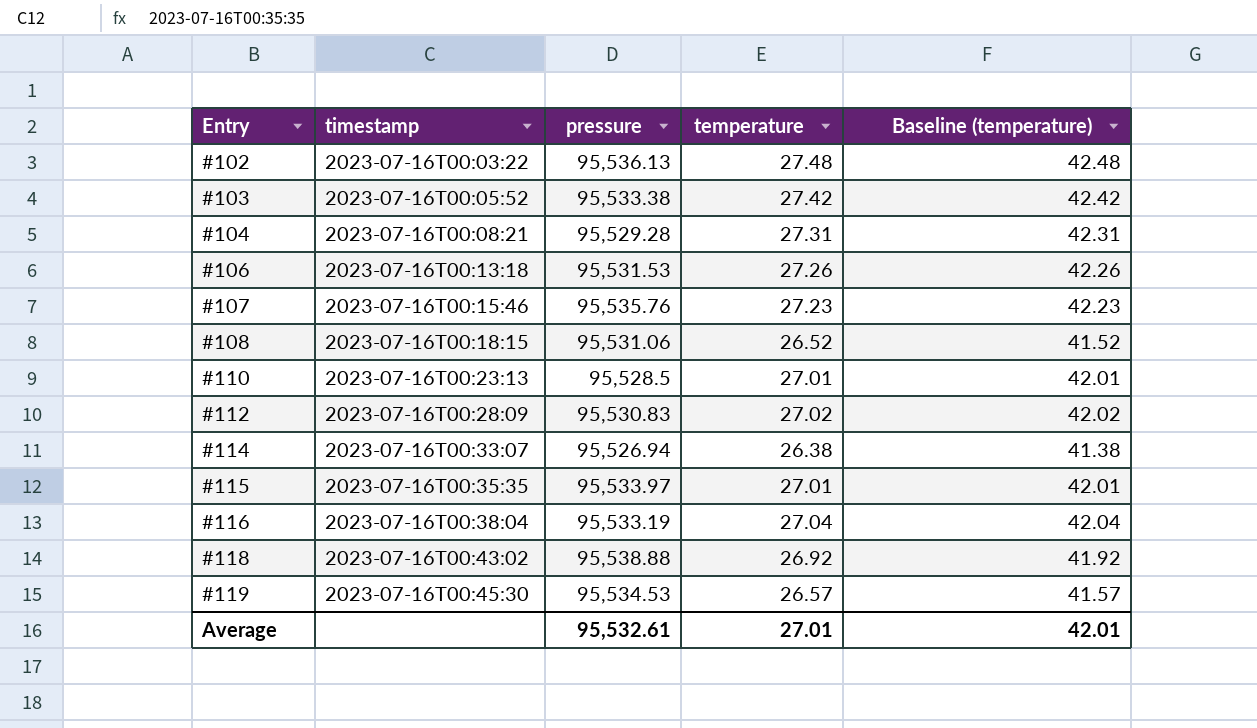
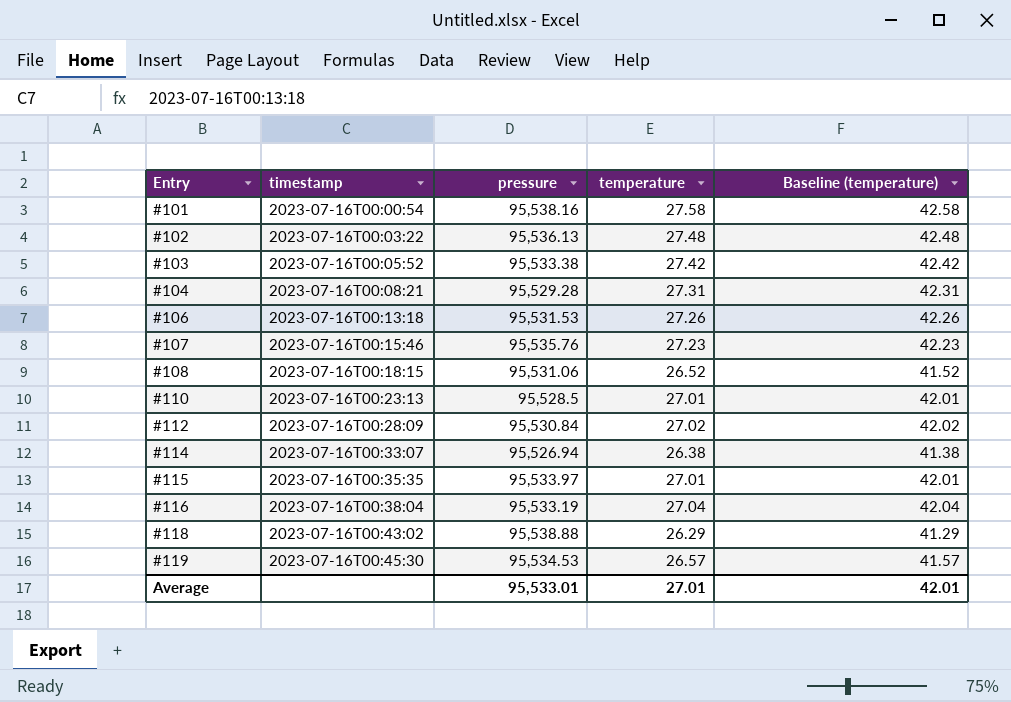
row #101: none -> 2023-07-16T00:00:54 | 95,538.16 | 27.58 | 42.58
#112 | pressure: 95,530.83 -> 95,530.84
#118 | temperature: 26.92 -> 26.29
#118 | Baseline (temperature): 41.92 -> 41.29
Average | pressure: 95,532.61 -> 95,533.01

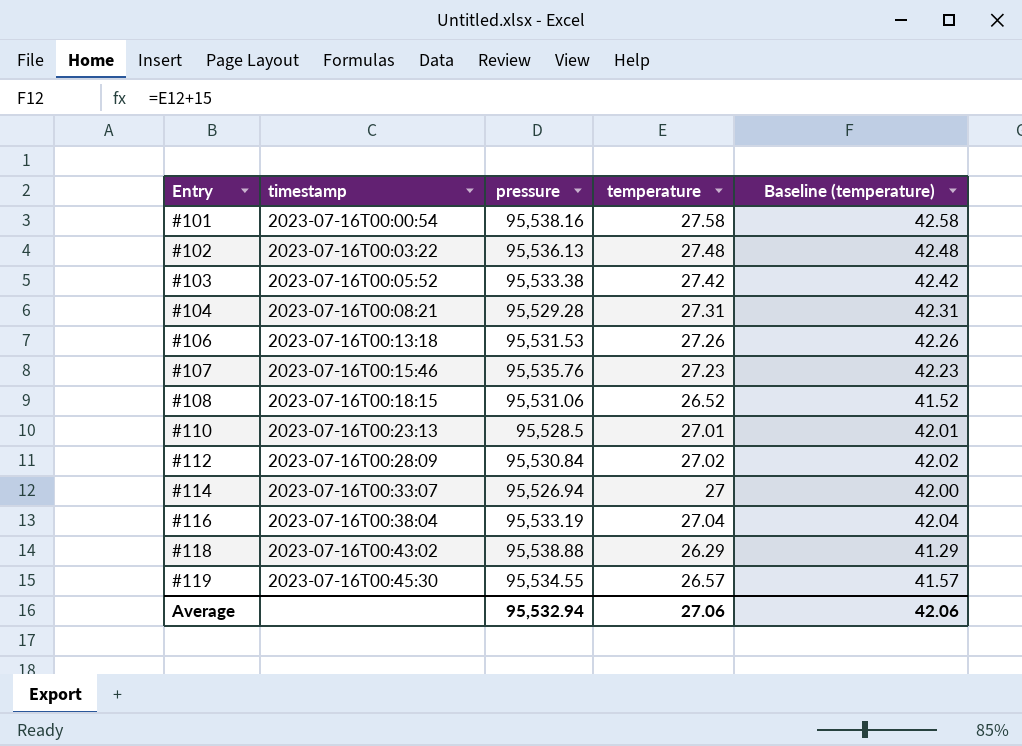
row #115: 2023-07-16T00:35:35 | 95,533.97 | 27.01 | 42.01 -> none
#114 | temperature: 26.38 -> 27
#114 | Baseline (temperature): 41.38 -> 42.00
#119 | pressure: 95,534.53 -> 95,534.55
Average | pressure: 95,533.01 -> 95,532.94
Average | temperature: 27.01 -> 27.06
Average | Baseline (temperature): 42.01 -> 42.06

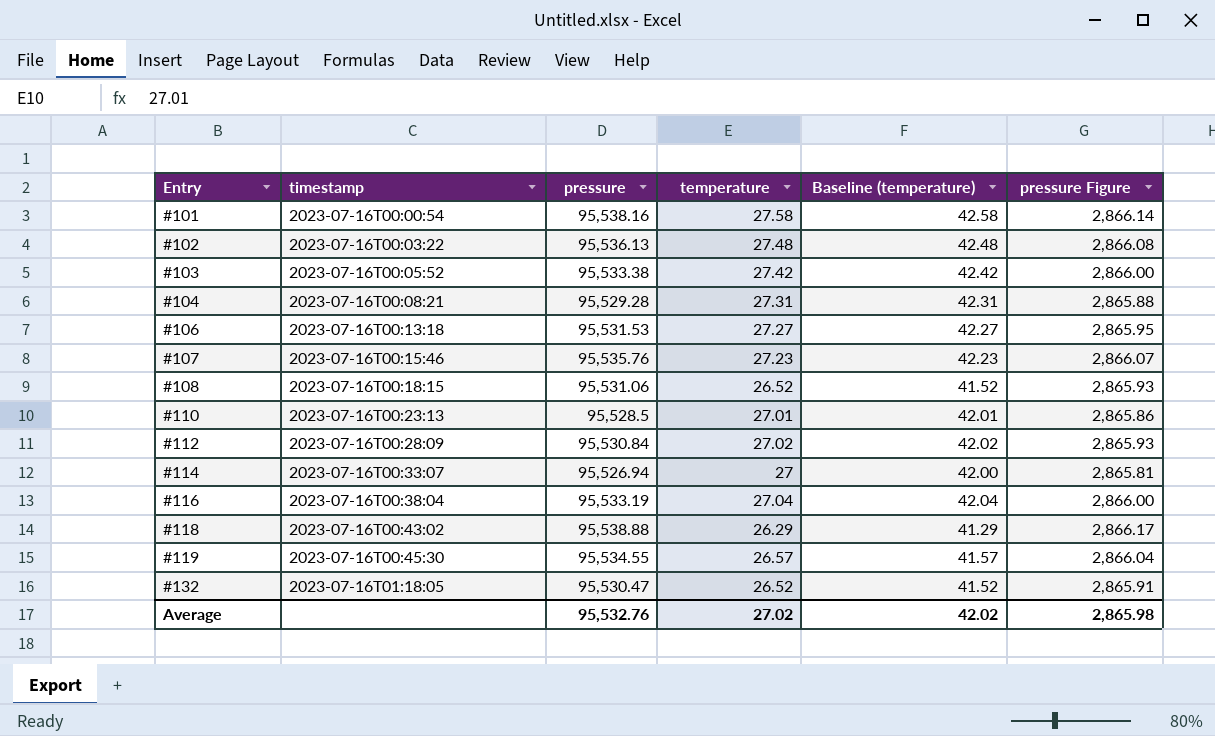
column pressure Figure | formula: none -> [pressure] * 0.03
#106 | temperature: 27.26 -> 27.27
#106 | Baseline (temperature): 42.26 -> 42.27
row #132: none -> 2023-07-16T01:18:05 | 95,530.47 | 26.52 | 41.52 | 2,865.91
Average | pressure: 95,532.94 -> 95,532.76
Average | temperature: 27.06 -> 27.02
Average | Baseline (temperature): 42.06 -> 42.02

